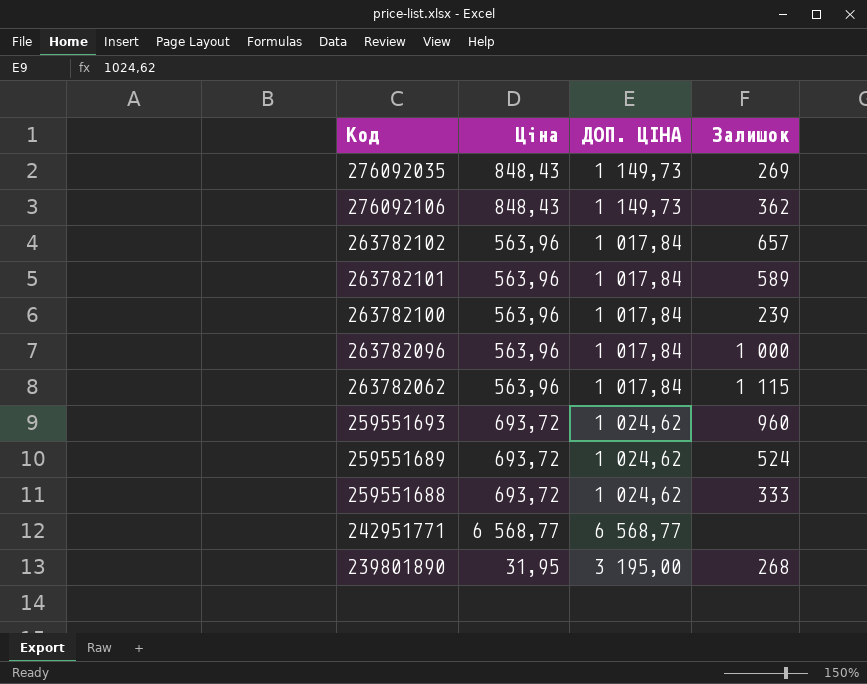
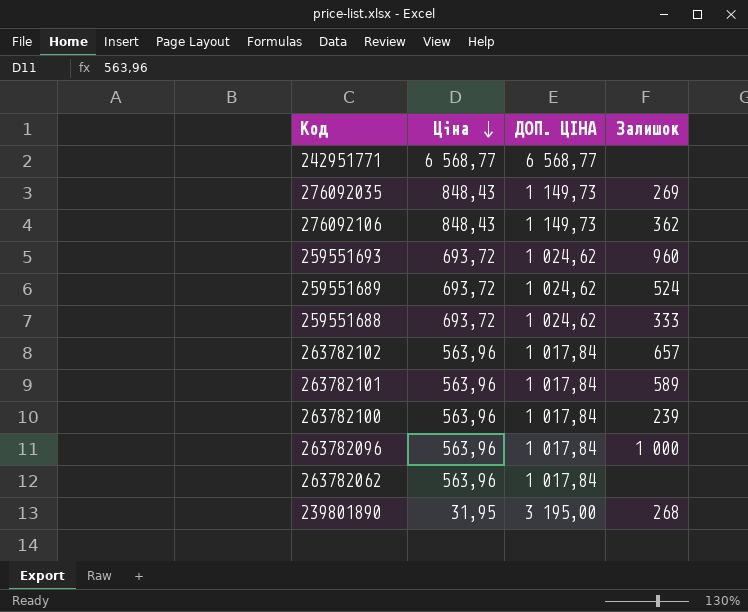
row order: none -> Ціна descending
263782062 | Залишок: 1 115 -> none

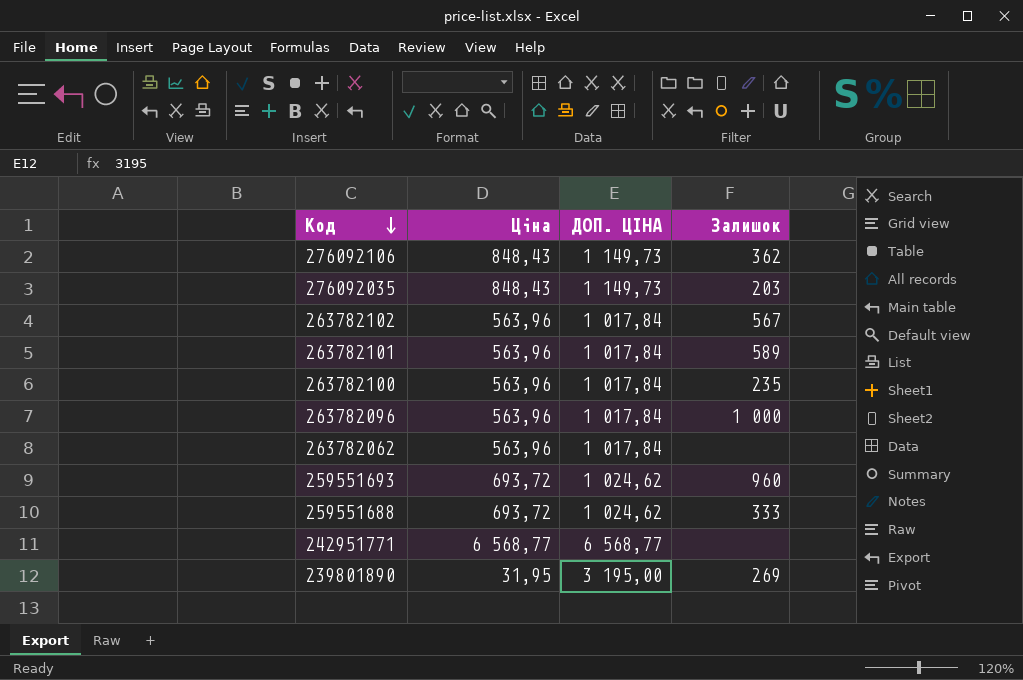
row order: Ціна descending -> Код descending
row 259551689: 693,72 | 1 024,62 | 524 -> none
276092035 | Залишок: 269 -> 203
263782102 | Залишок: 657 -> 567
263782100 | Залишок: 239 -> 235
239801890 | Залишок: 268 -> 269

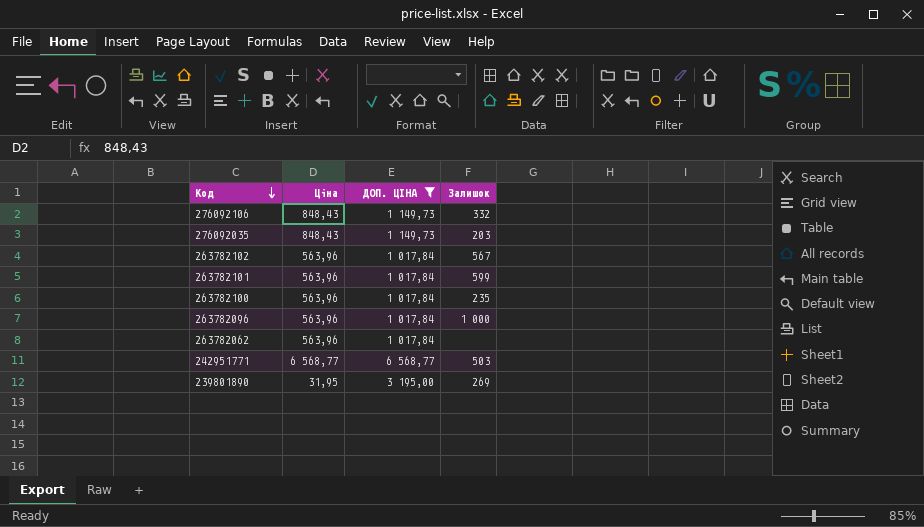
filter: none -> ДОП. ЦІНА != 1 024,62
276092106 | Залишок: 362 -> 332
263782101 | Залишок: 589 -> 599
242951771 | Залишок: none -> 503

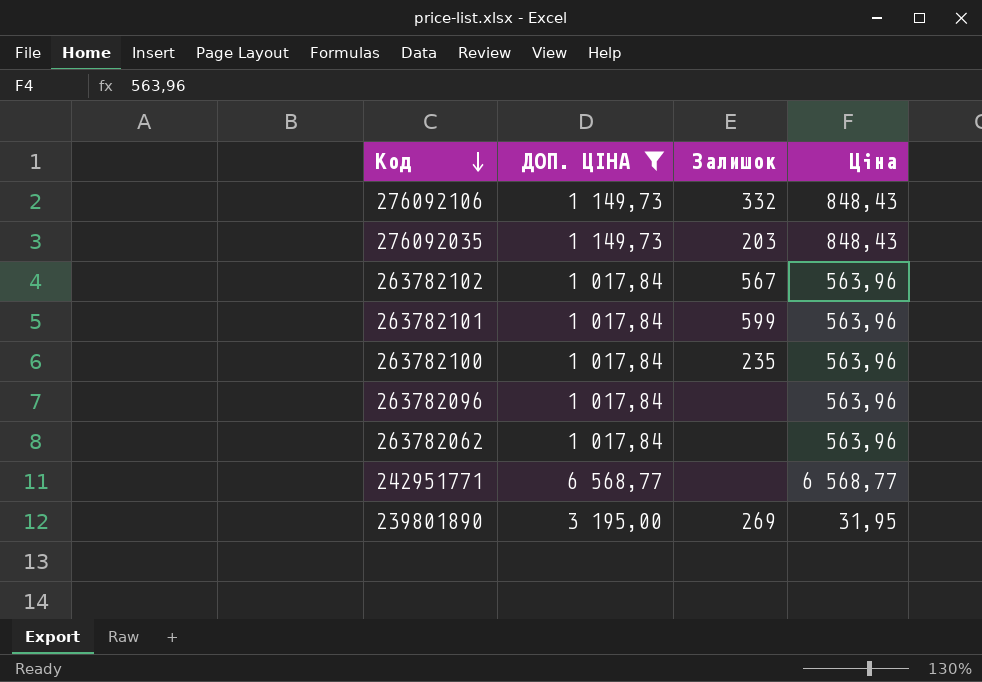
column Ціна | position: 2 -> 4
263782096 | Залишок: 1 000 -> none
242951771 | Залишок: 503 -> none

